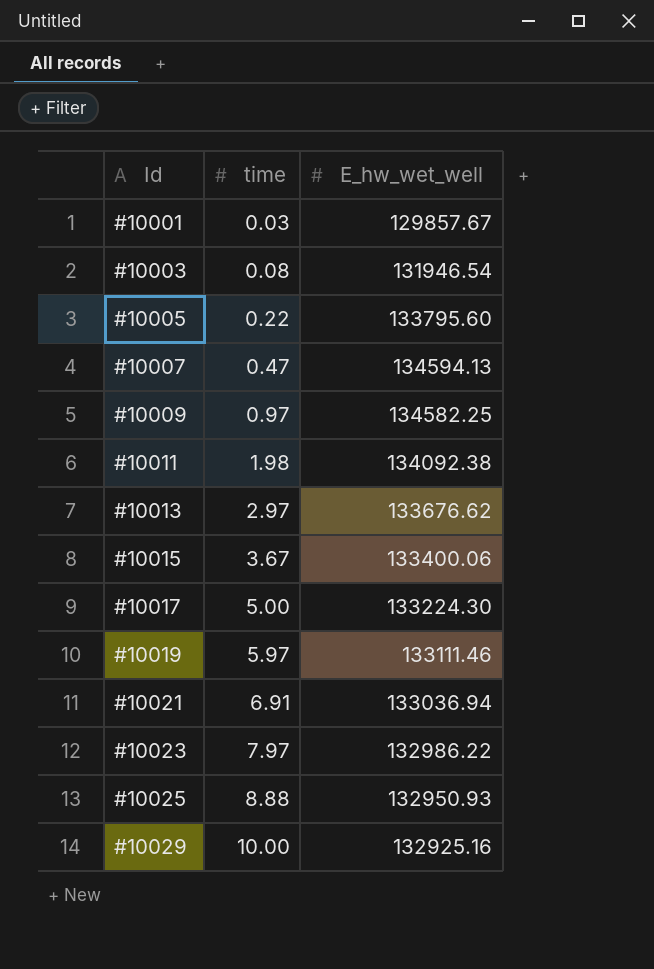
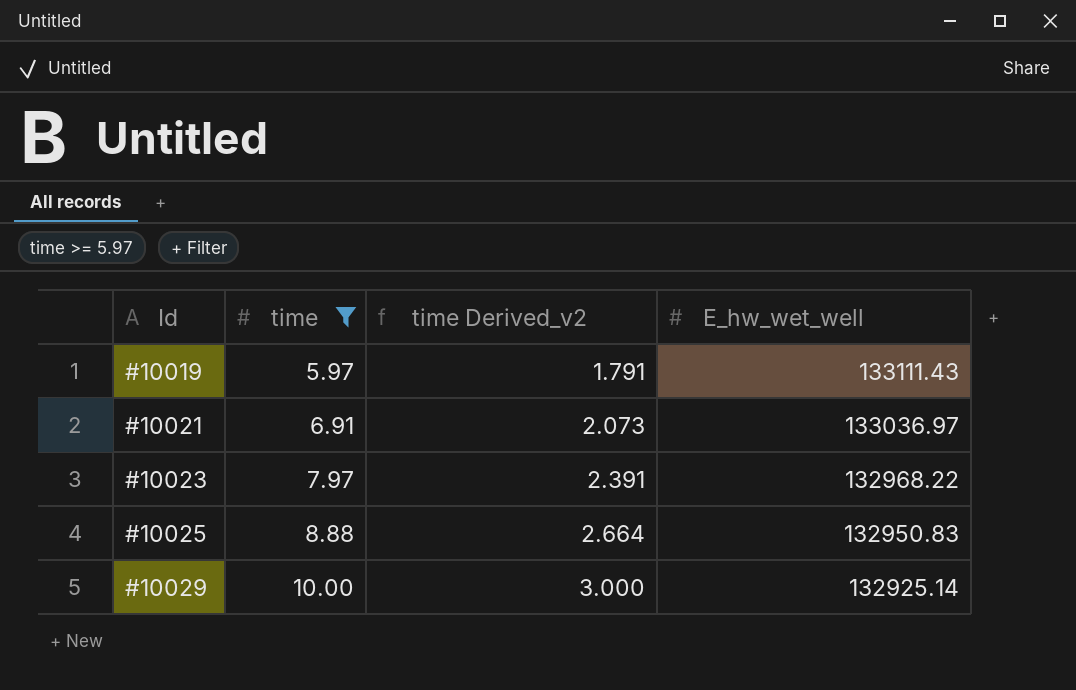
filter: none -> time >= 5.97
column time Derived_v2 | formula: none -> [time] * 0.3
#10019 | E_hw_wet_well: 133111.46 -> 133111.43
#10021 | E_hw_wet_well: 133036.94 -> 133036.97
#10023 | E_hw_wet_well: 132986.22 -> 132968.22
#10025 | E_hw_wet_well: 132950.93 -> 132950.83
#10029 | E_hw_wet_well: 132925.16 -> 132925.14

